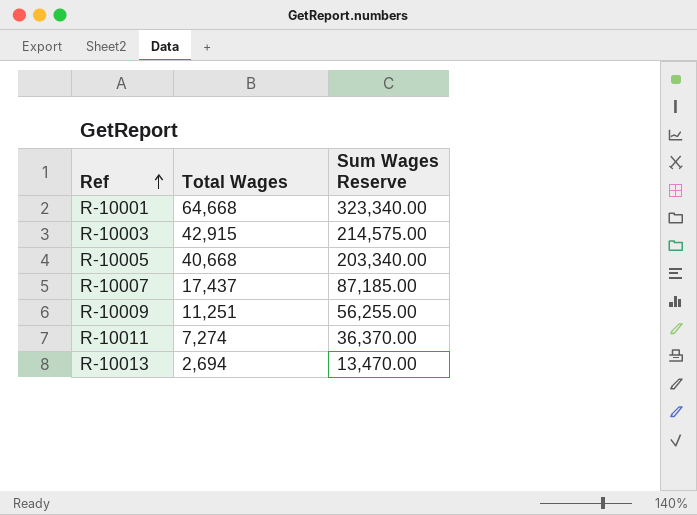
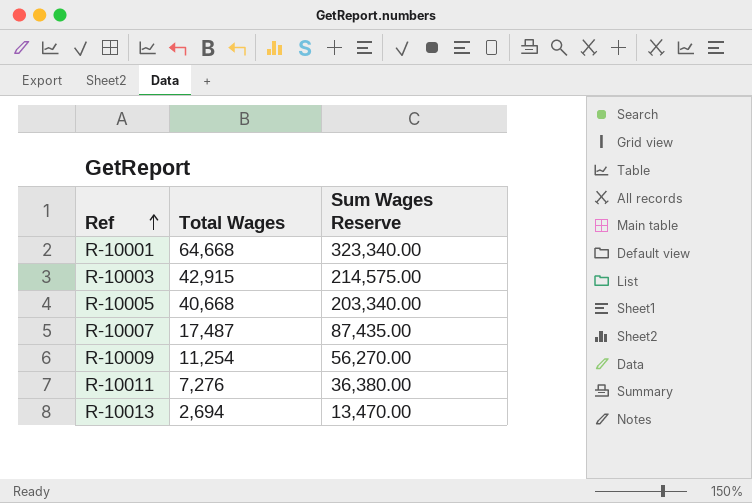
R-10007 | Total Wages: 17,437 -> 17,487
R-10007 | Sum Wages Reserve: 87,185.00 -> 87,435.00
R-10009 | Total Wages: 11,251 -> 11,254
R-10009 | Sum Wages Reserve: 56,255.00 -> 56,270.00
R-10011 | Total Wages: 7,274 -> 7,276
R-10011 | Sum Wages Reserve: 36,370.00 -> 36,380.00

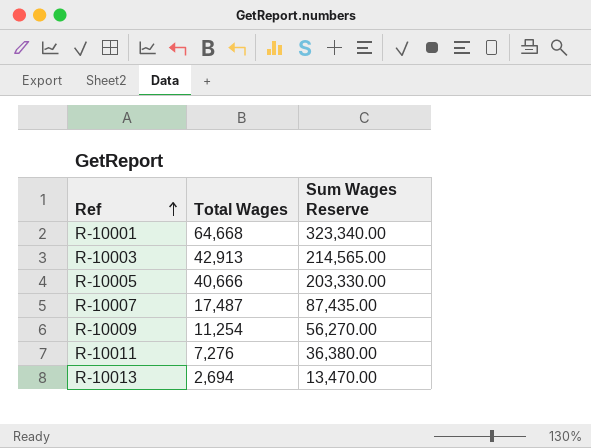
R-10003 | Total Wages: 42,915 -> 42,913
R-10003 | Sum Wages Reserve: 214,575.00 -> 214,565.00
R-10005 | Total Wages: 40,668 -> 40,666
R-10005 | Sum Wages Reserve: 203,340.00 -> 203,330.00

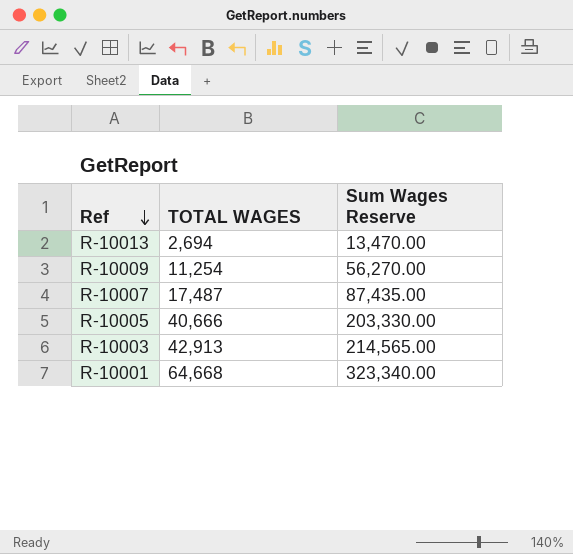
row order: Ref ascending -> Ref descending
column name: Total Wages -> TOTAL WAGES
row R-10011: 7,276 | 36,380.00 -> none

